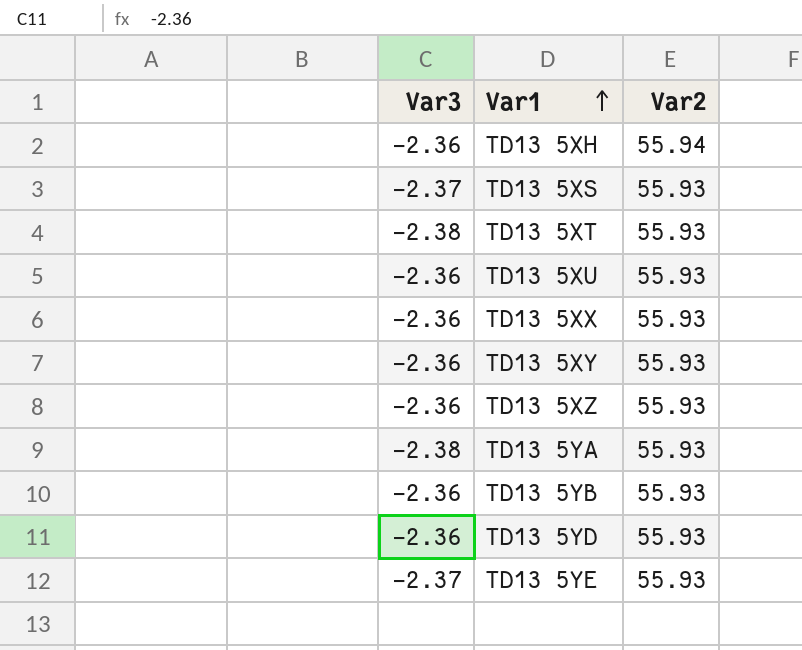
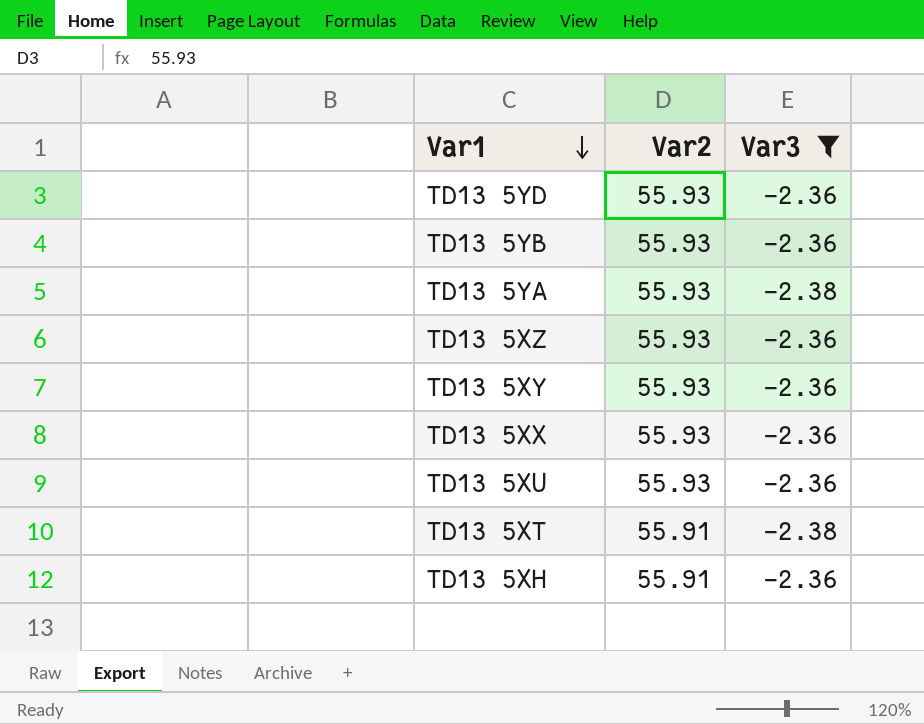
filter: none -> Var3 != -2.37
row order: Var1 ascending -> Var1 descending
column Var3 | position: 1 -> 3
TD13 5XT | Var2: 55.93 -> 55.91
TD13 5XH | Var2: 55.94 -> 55.91

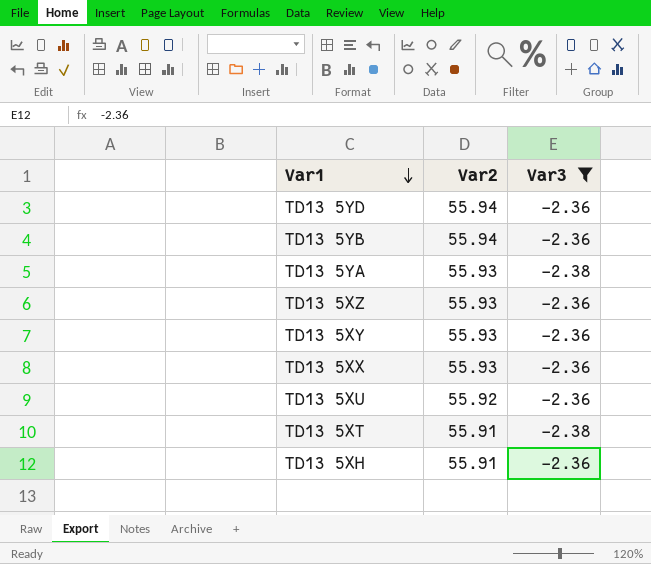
TD13 5YD | Var2: 55.93 -> 55.94
TD13 5YB | Var2: 55.93 -> 55.94
TD13 5XU | Var2: 55.93 -> 55.92

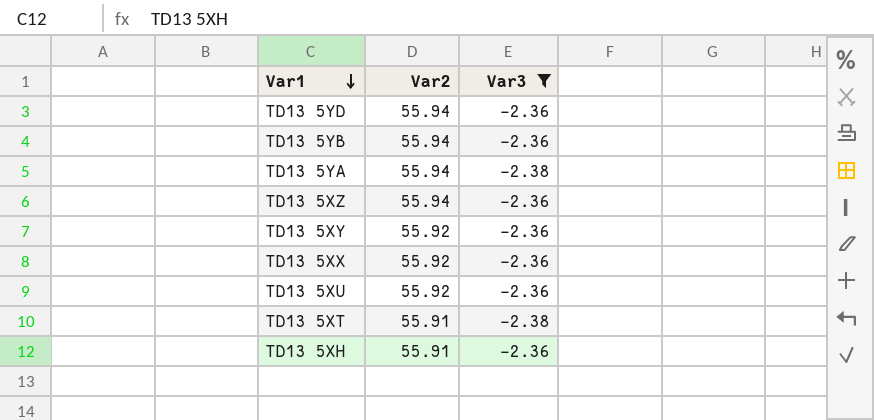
TD13 5YA | Var2: 55.93 -> 55.94
TD13 5XZ | Var2: 55.93 -> 55.94
TD13 5XY | Var2: 55.93 -> 55.92
TD13 5XX | Var2: 55.93 -> 55.92

